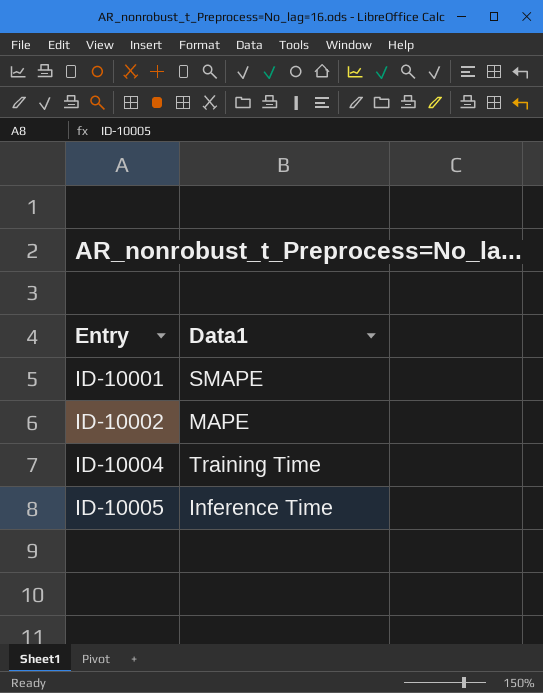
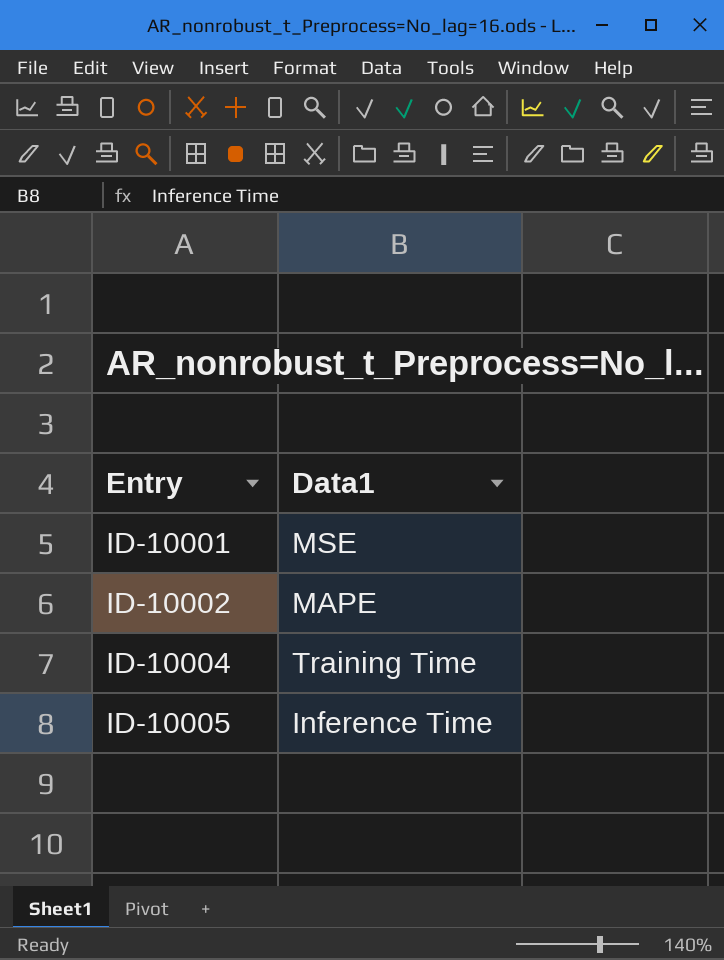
ID-10001 | Data1: SMAPE -> MSE

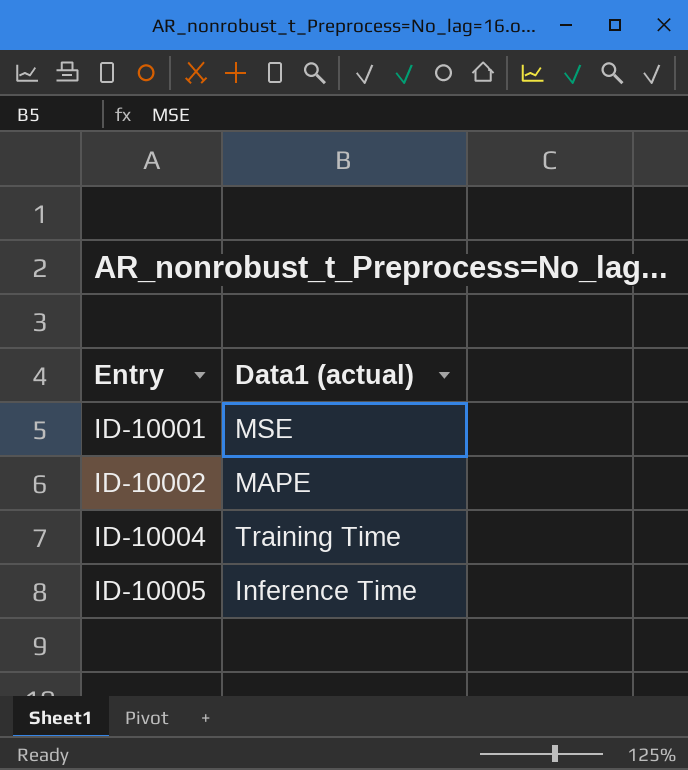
column name: Data1 -> Data1 (actual)

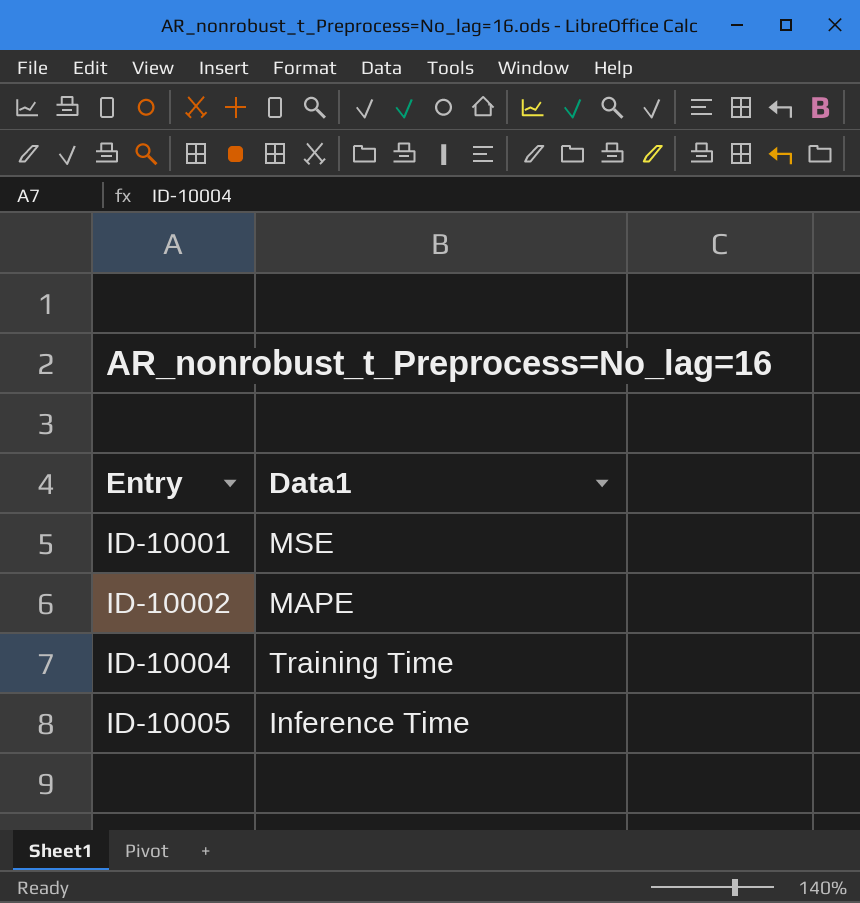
column name: Data1 (actual) -> Data1

